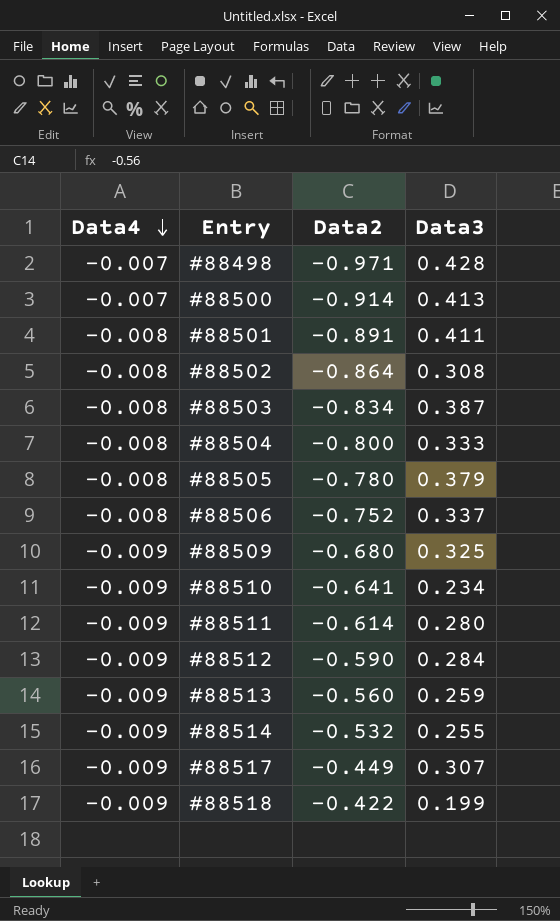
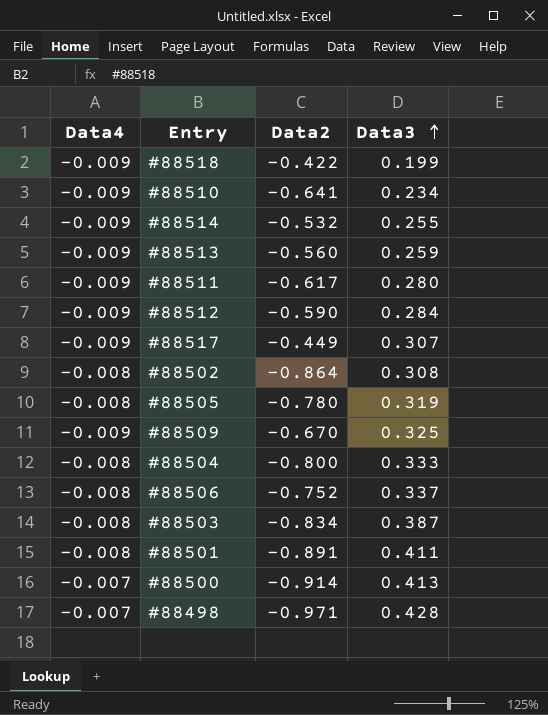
row order: Data4 descending -> Data3 ascending
#88511 | Data2: -0.614 -> -0.617
#88505 | Data3: 0.379 -> 0.319
#88509 | Data2: -0.680 -> -0.670

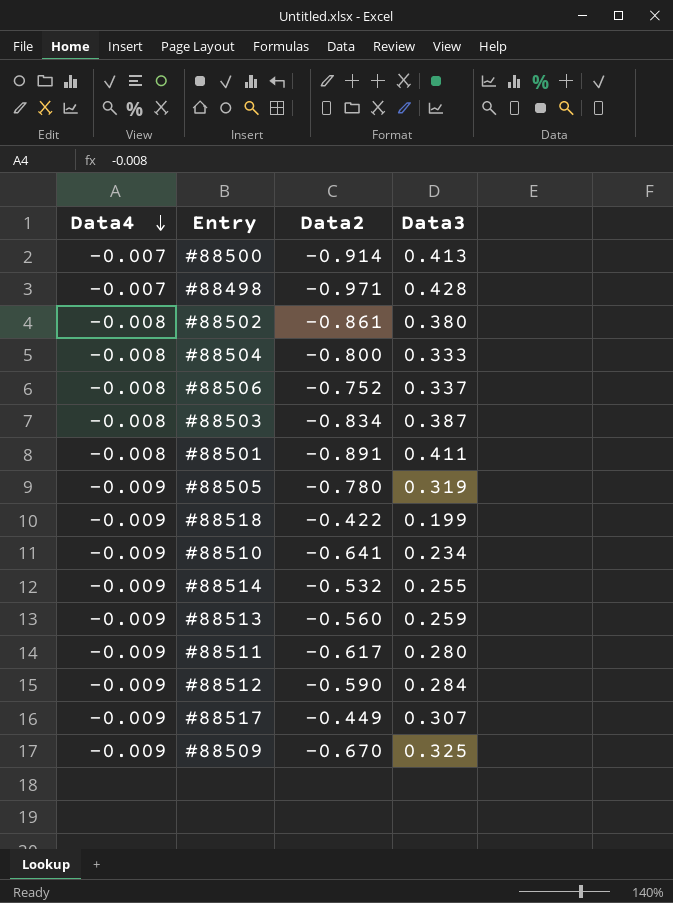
row order: Data3 ascending -> Data4 descending
#88502 | Data2: -0.864 -> -0.861
#88502 | Data3: 0.308 -> 0.380
#88505 | Data4: -0.008 -> -0.009

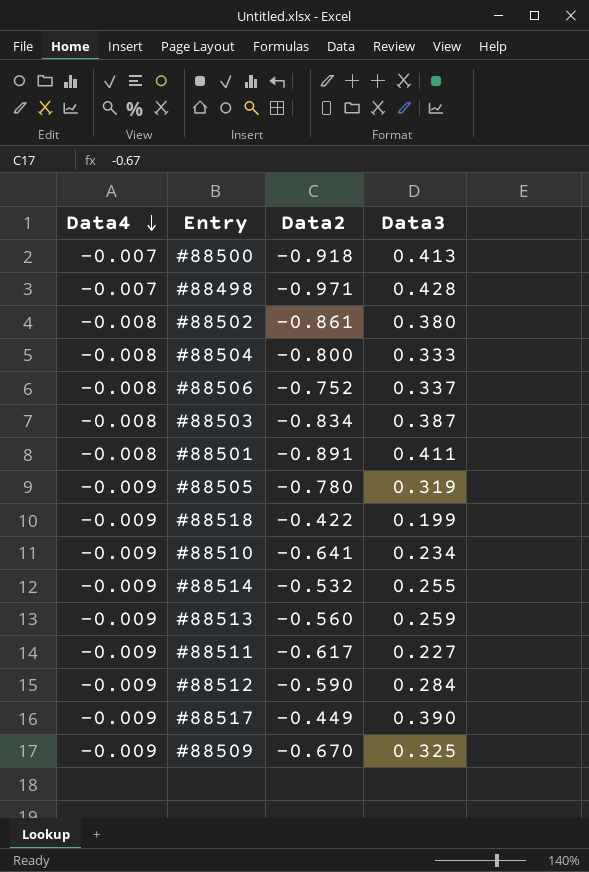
#88500 | Data2: -0.914 -> -0.918
#88511 | Data3: 0.280 -> 0.227
#88517 | Data3: 0.307 -> 0.390

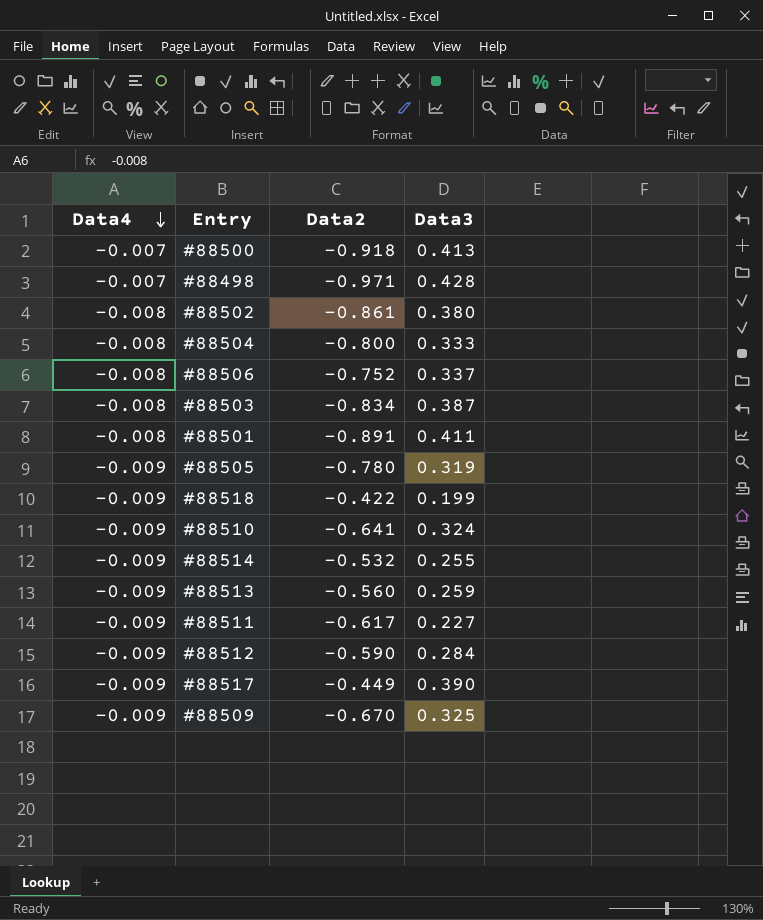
#88510 | Data3: 0.234 -> 0.324

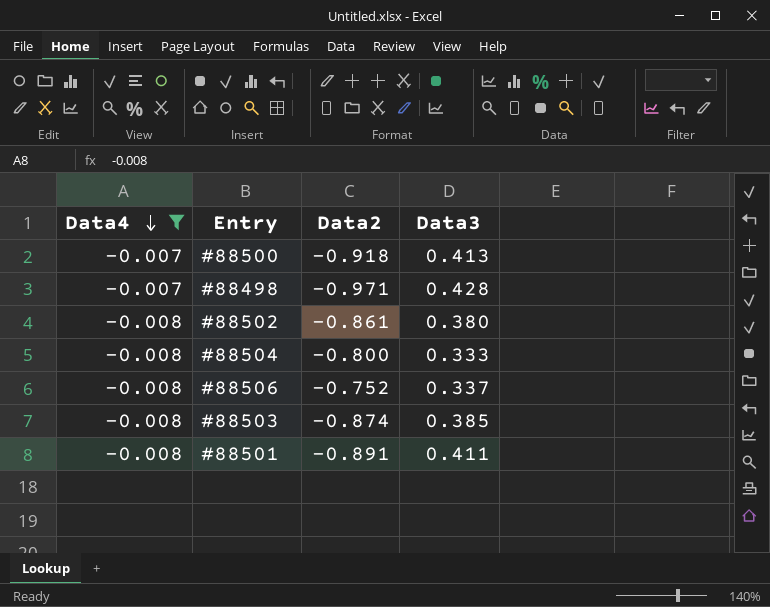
filter: none -> Data4 != -0.009
#88503 | Data2: -0.834 -> -0.874
#88503 | Data3: 0.387 -> 0.385

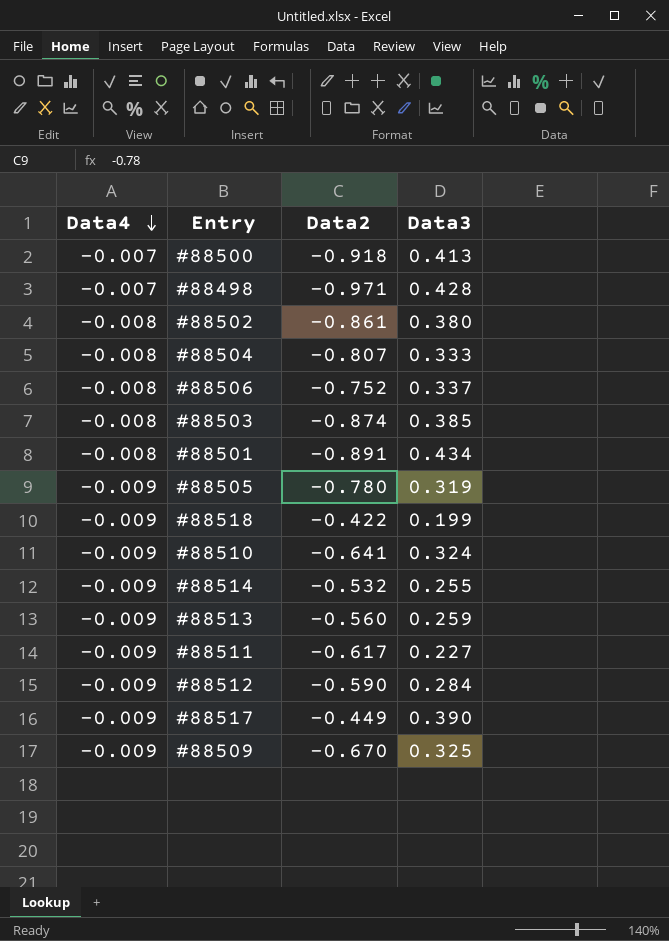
filter: Data4 != -0.009 -> none
#88504 | Data2: -0.800 -> -0.807
#88501 | Data3: 0.411 -> 0.434

